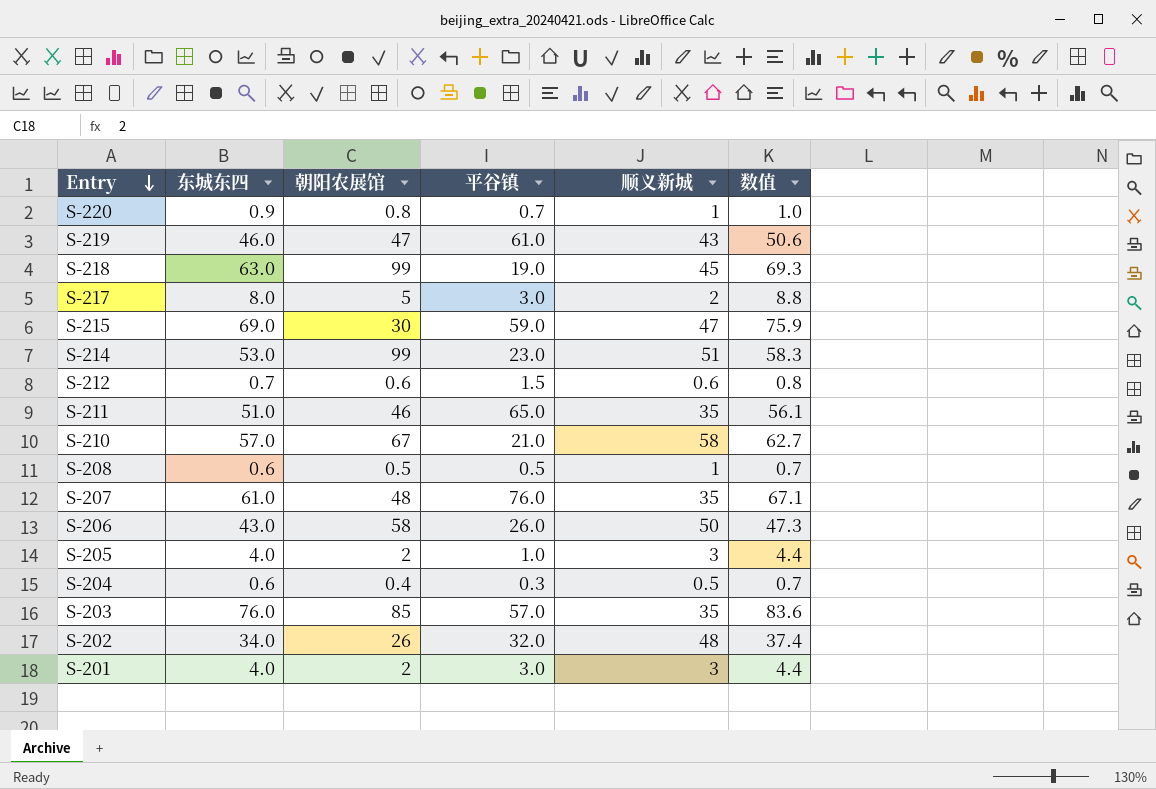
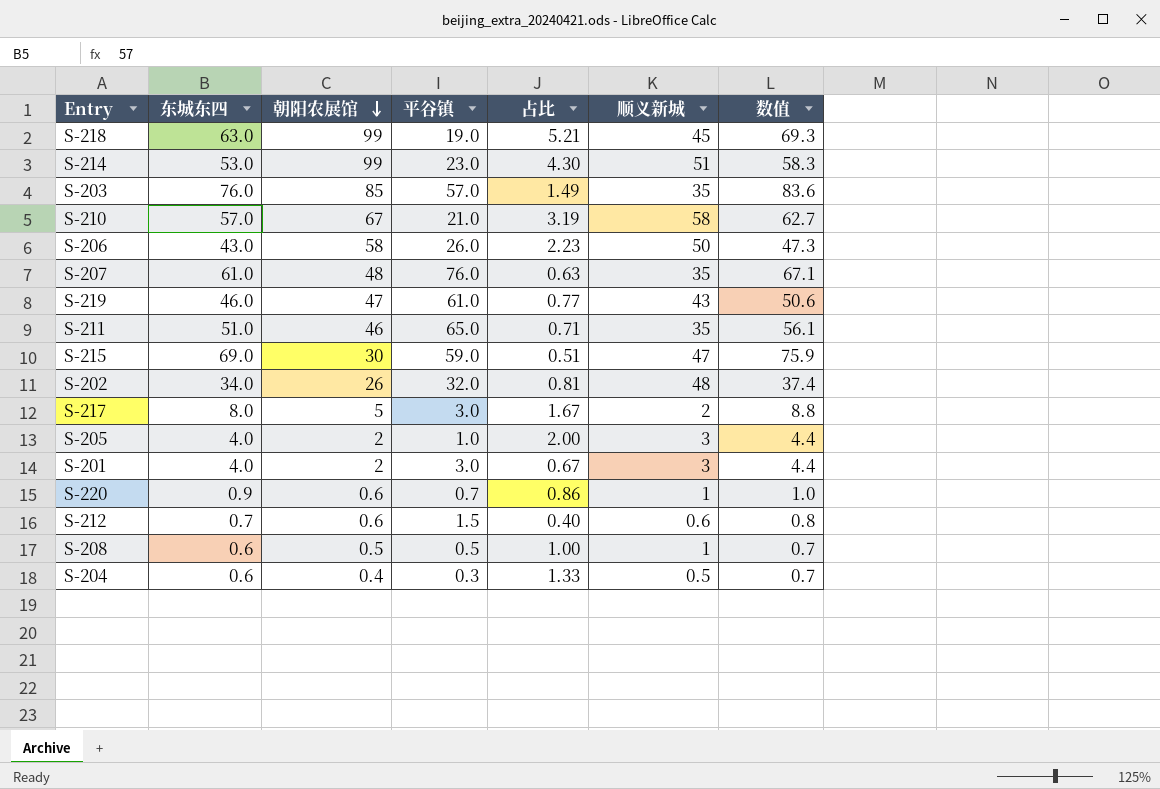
row order: Entry descending -> 朝阳农展馆 descending
column 占比 | formula: none -> [朝阳农展馆] / [平谷镇]
S-220 | 朝阳农展馆: 0.8 -> 0.6

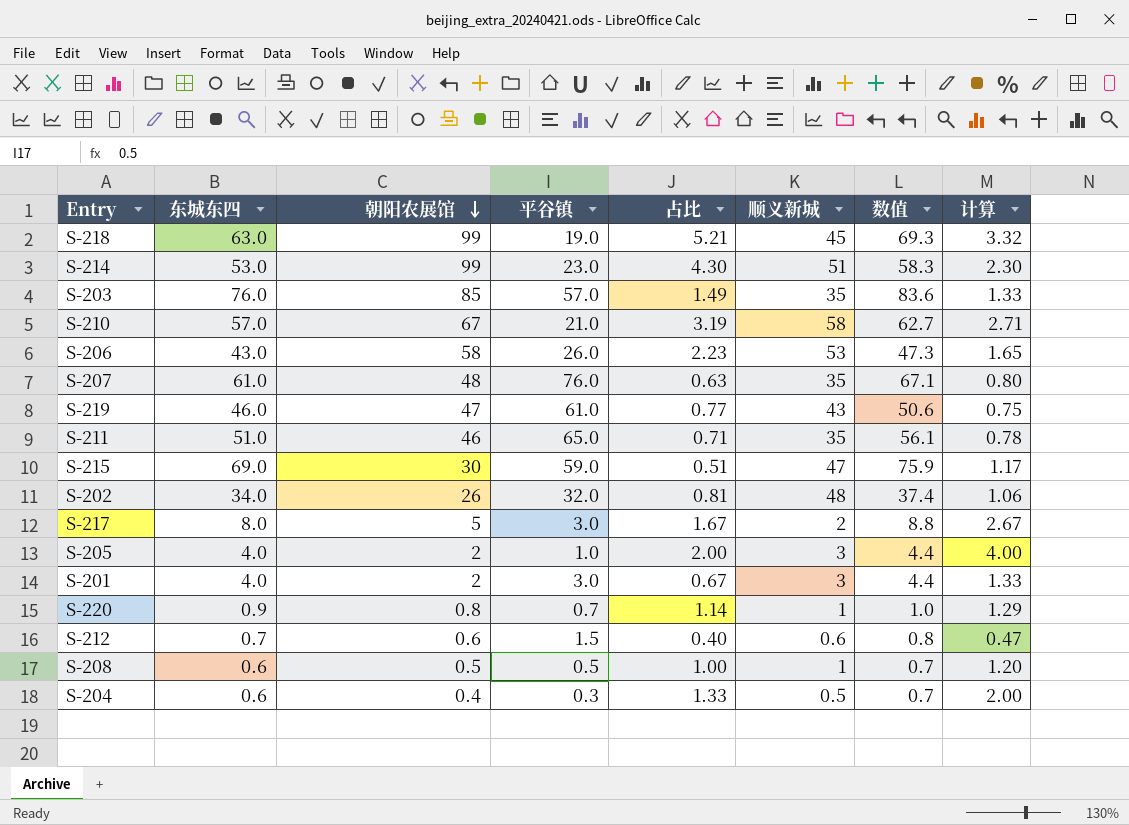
column 计算 | formula: none -> [东城东四] / [平谷镇]
S-206 | 顺义新城: 50 -> 53
S-220 | 朝阳农展馆: 0.6 -> 0.8
S-220 | 占比: 0.86 -> 1.14

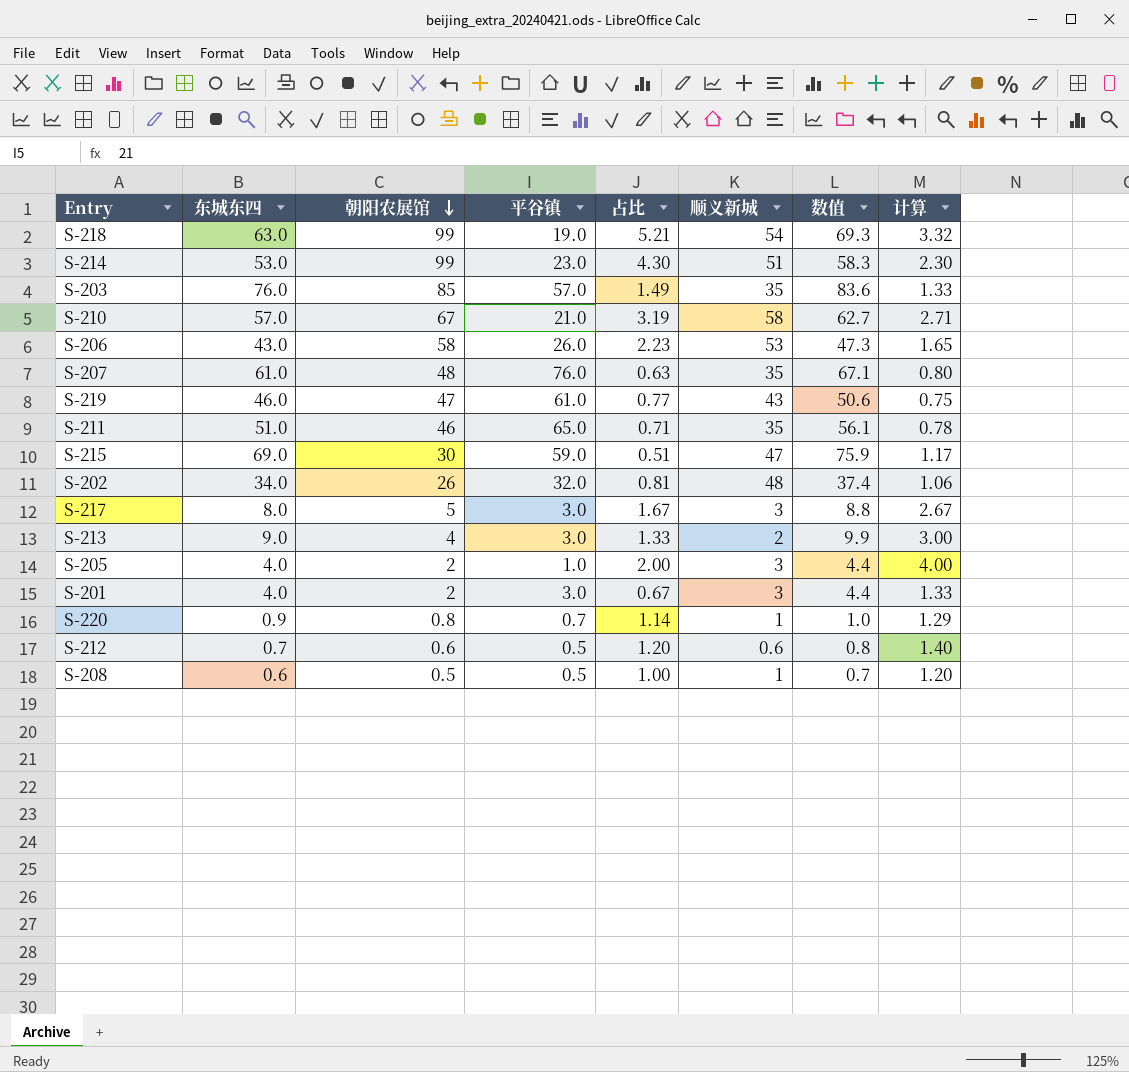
row S-204: 0.6 | 0.4 | 0.3 | 1.33 | 0.5 | 0.7 | 2.00 -> none
S-218 | 顺义新城: 45 -> 54
S-217 | 顺义新城: 2 -> 3
row S-213: none -> 9.0 | 4 | 3.0 | 1.33 | 2 | 9.9 | 3.00
S-212 | 平谷镇: 1.5 -> 0.5
S-212 | 占比: 0.40 -> 1.20
S-212 | 计算: 0.47 -> 1.40

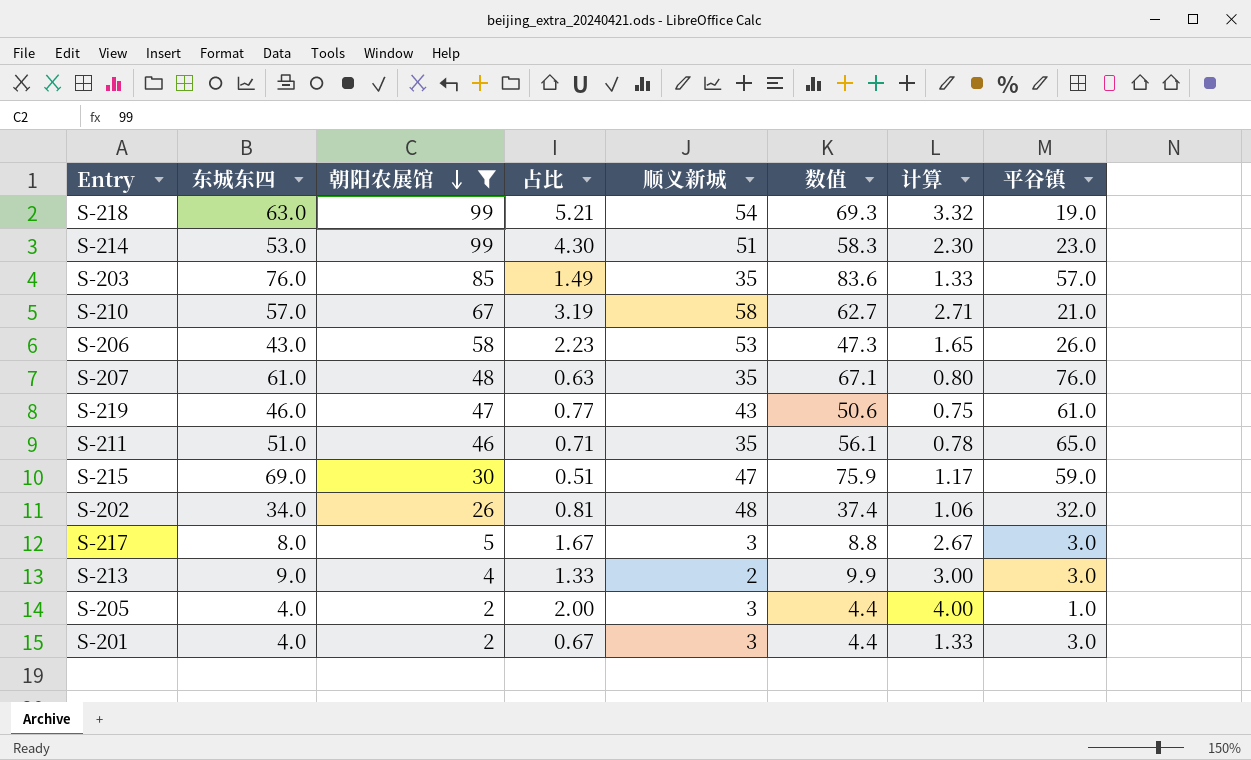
filter: none -> 朝阳农展馆 >= 2
column 平谷镇 | position: 4 -> 8

